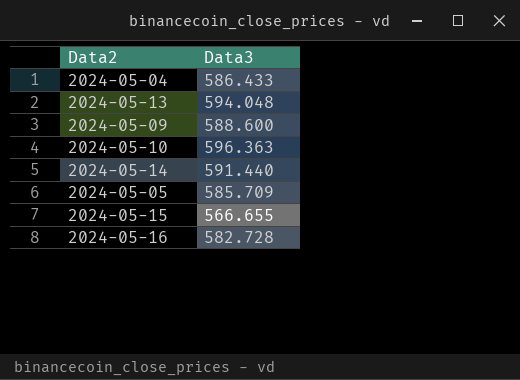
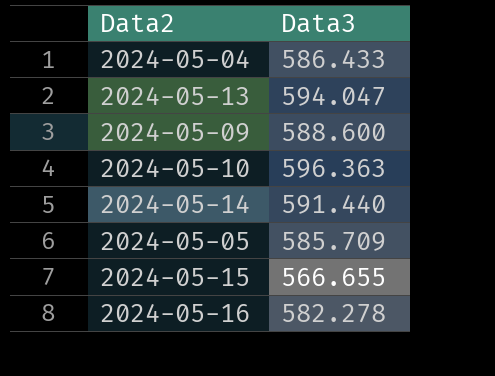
2024-05-13 | Data3: 594.048 -> 594.047
2024-05-16 | Data3: 582.728 -> 582.278

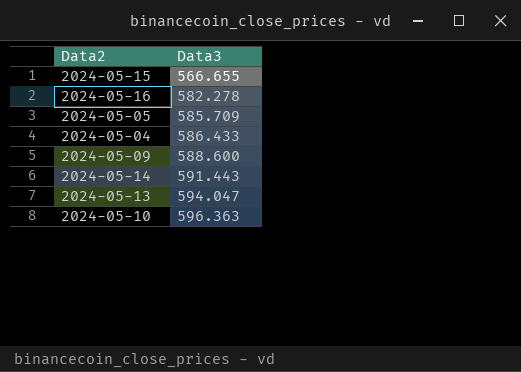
row order: none -> Data3 ascending
2024-05-14 | Data3: 591.440 -> 591.443

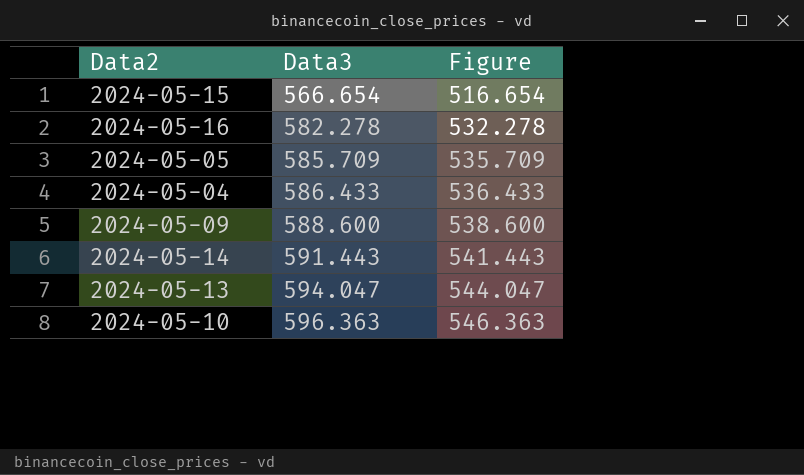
column Figure | formula: none -> [Data3] - 50
2024-05-15 | Data3: 566.655 -> 566.654

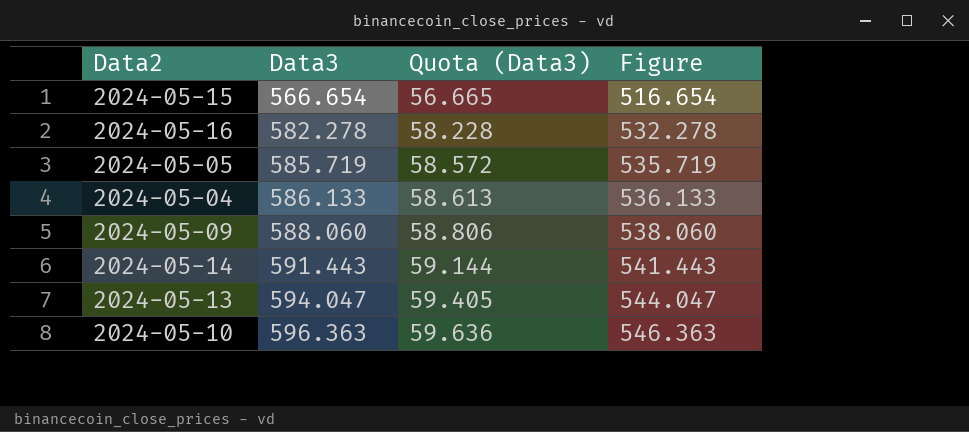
column Quota (Data3) | formula: none -> [Data3] * 0.1
2024-05-05 | Data3: 585.709 -> 585.719
2024-05-05 | Figure: 535.709 -> 535.719
2024-05-04 | Data3: 586.433 -> 586.133
2024-05-04 | Figure: 536.433 -> 536.133
2024-05-09 | Data3: 588.600 -> 588.060
2024-05-09 | Figure: 538.600 -> 538.060

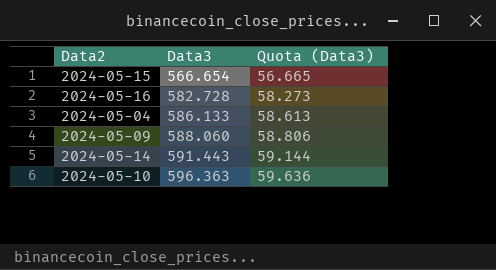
column Figure | formula: [Data3] - 50 -> none
row 2024-05-05: 585.719 | 58.572 | 535.719 -> none
row 2024-05-13: 594.047 | 59.405 | 544.047 -> none
2024-05-16 | Data3: 582.278 -> 582.728
2024-05-16 | Quota (Data3): 58.228 -> 58.273

